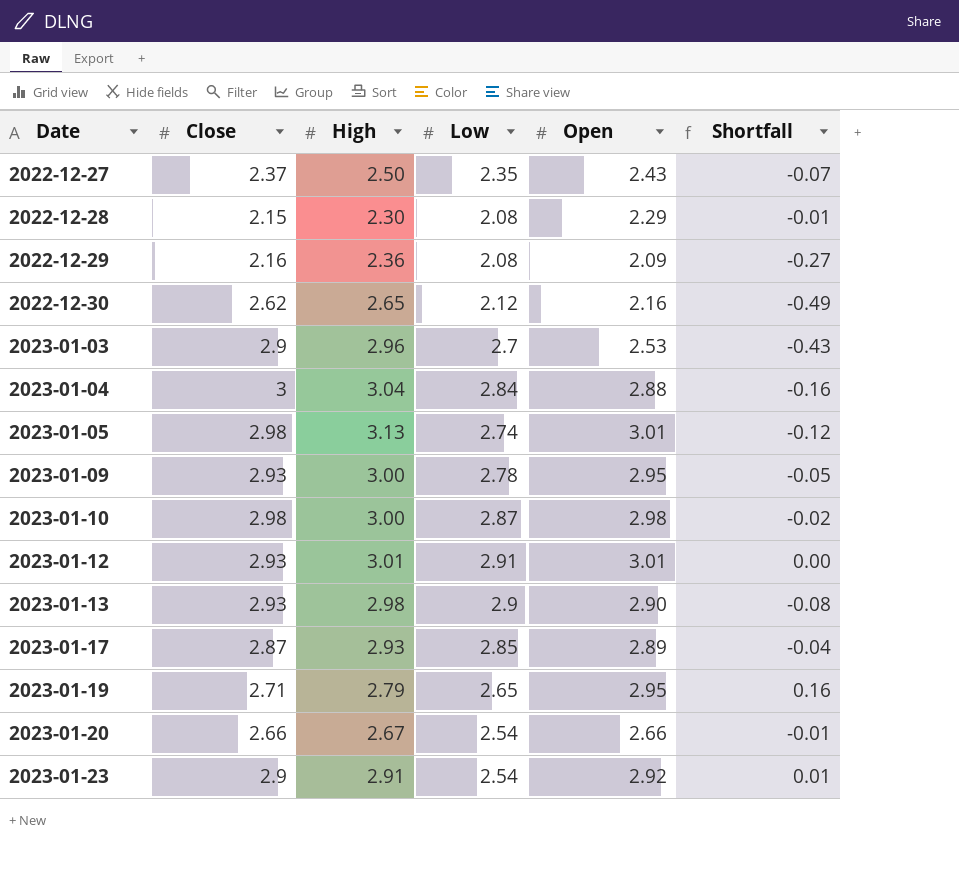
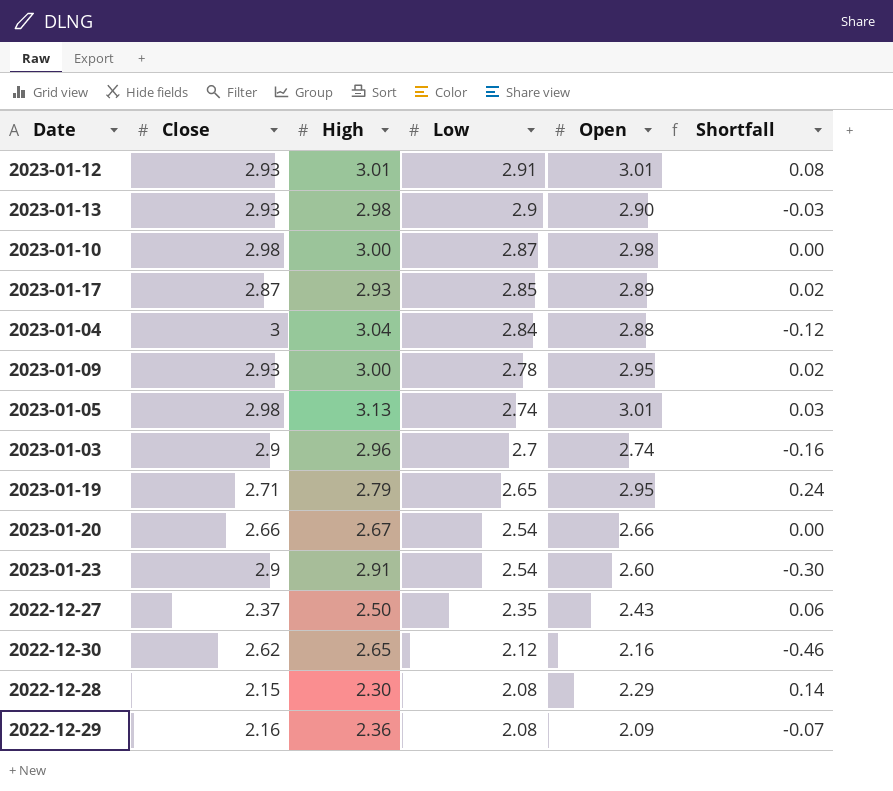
row order: Date ascending -> Low descending
column Shortfall | formula: [Open] - [High] -> [Open] - [Close]
2023-01-03 | Open: 2.53 -> 2.74
2023-01-23 | Open: 2.92 -> 2.60

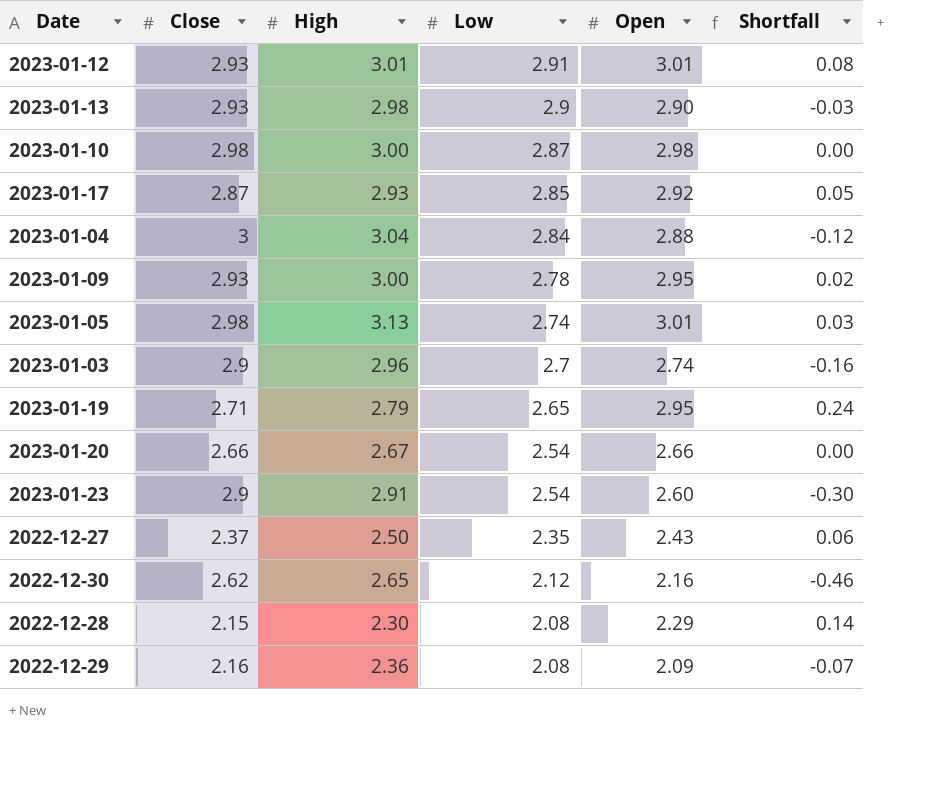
2023-01-17 | Open: 2.89 -> 2.92
2023-01-17 | Shortfall: 0.02 -> 0.05

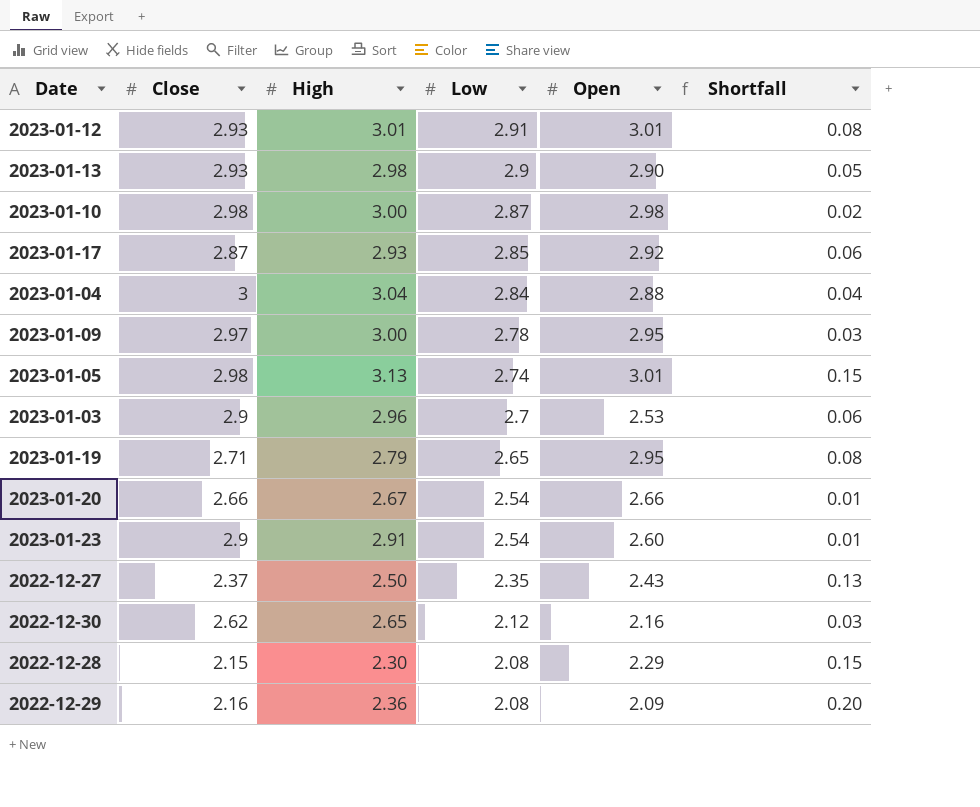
column Shortfall | formula: [Open] - [Close] -> [High] - [Close]
2023-01-09 | Close: 2.93 -> 2.97
2023-01-03 | Open: 2.74 -> 2.53

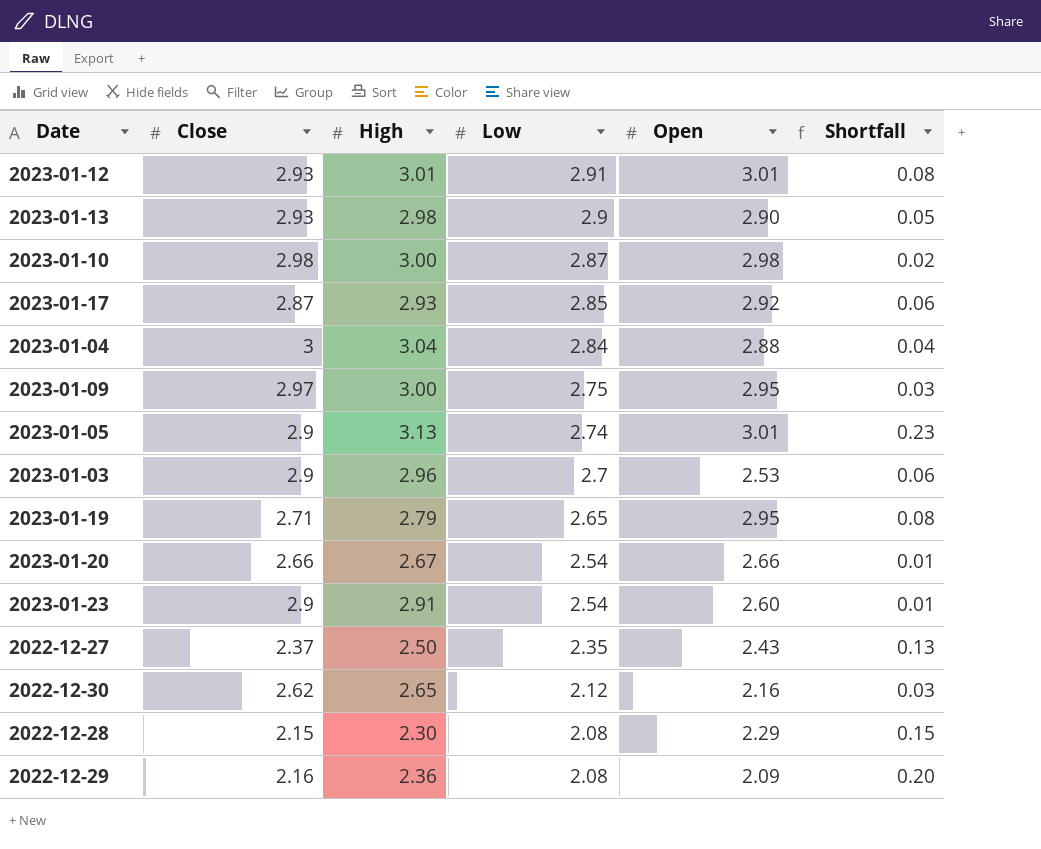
2023-01-09 | Low: 2.78 -> 2.75
2023-01-05 | Close: 2.98 -> 2.9
2023-01-05 | Shortfall: 0.15 -> 0.23

